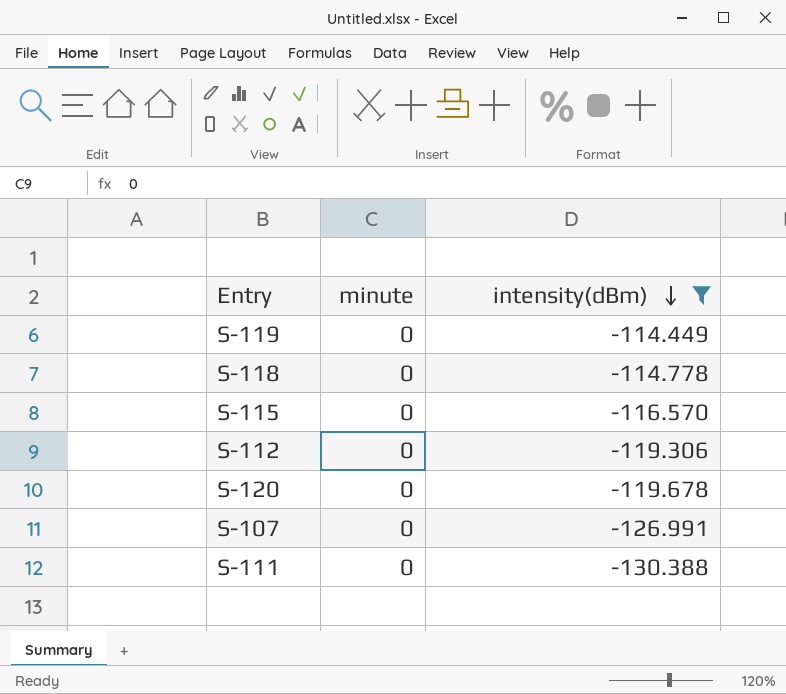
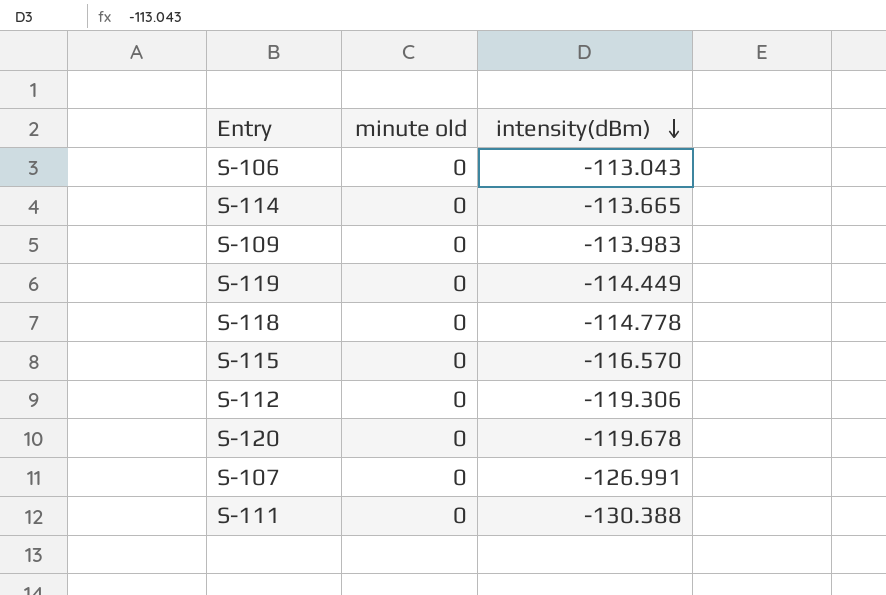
filter: intensity(dBm) <= -114.449 -> none
column name: minute -> minute old

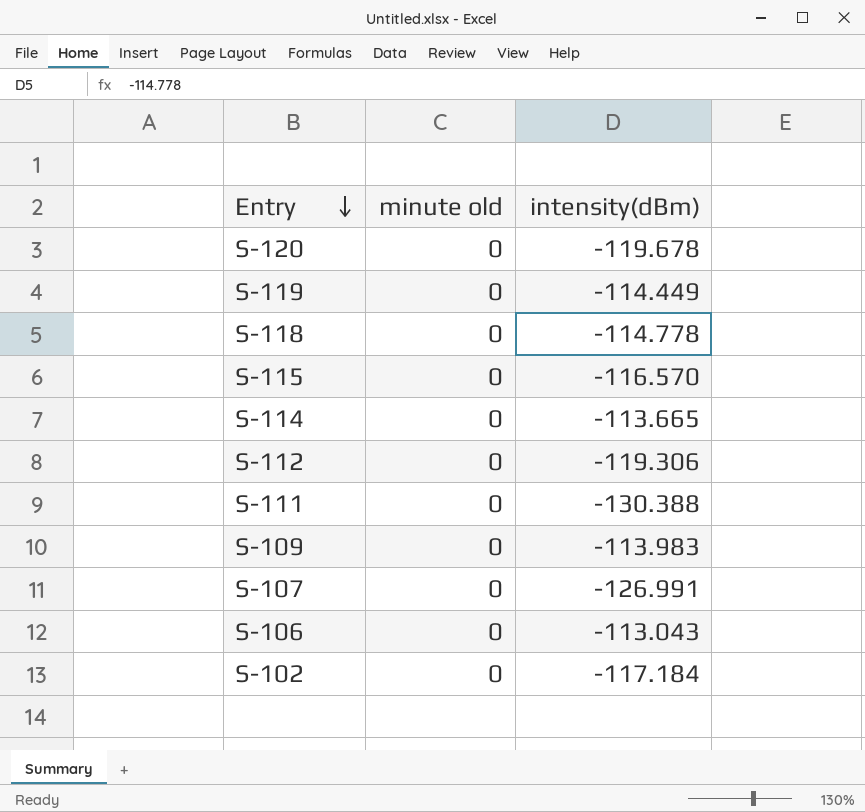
row order: intensity(dBm) descending -> Entry descending
row S-102: none -> 0 | -117.184

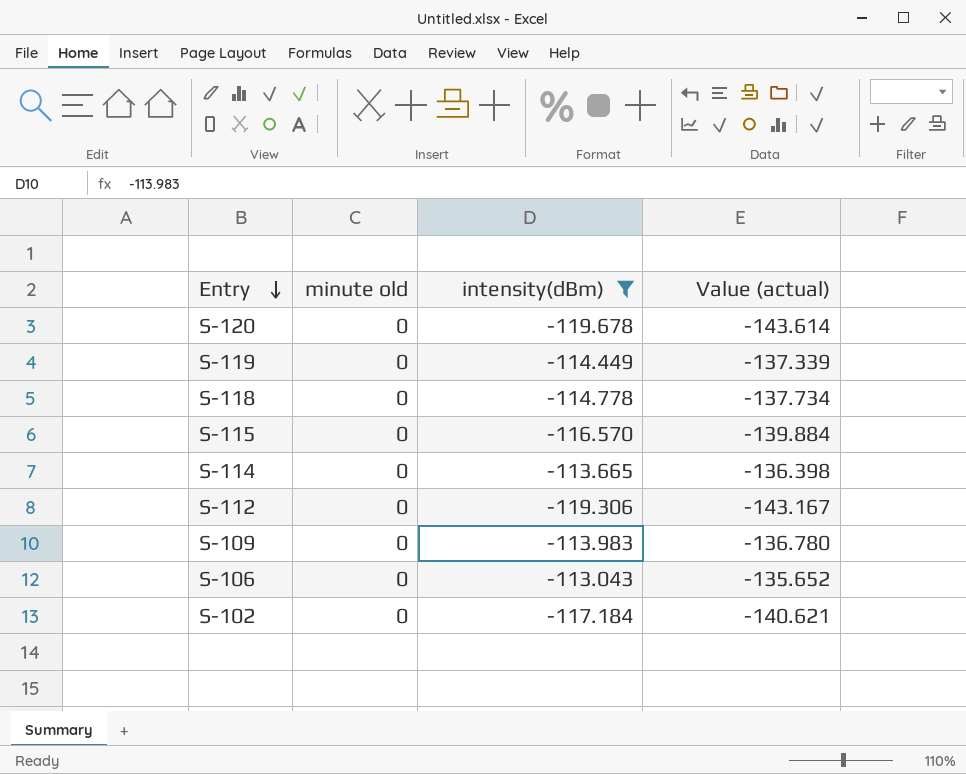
filter: none -> intensity(dBm) >= -119.678
column Value (actual) | formula: none -> [intensity(dBm)] * 1.2

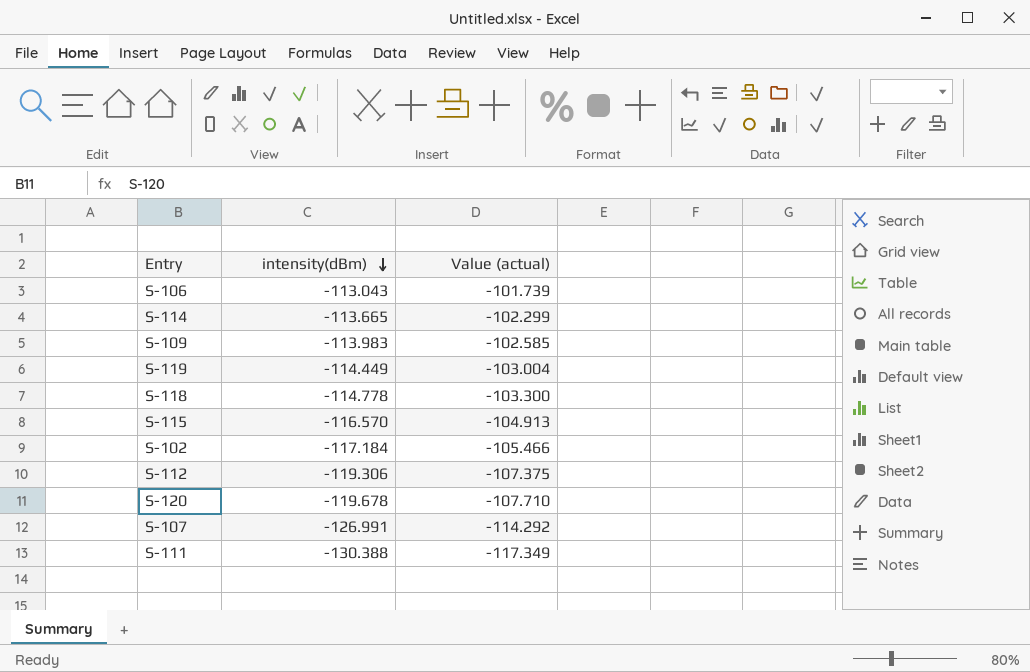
filter: intensity(dBm) >= -119.678 -> none
row order: Entry descending -> intensity(dBm) descending
column minute old | position: 2 -> none
column Value (actual) | formula: [intensity(dBm)] * 1.2 -> [intensity(dBm)] * 0.9

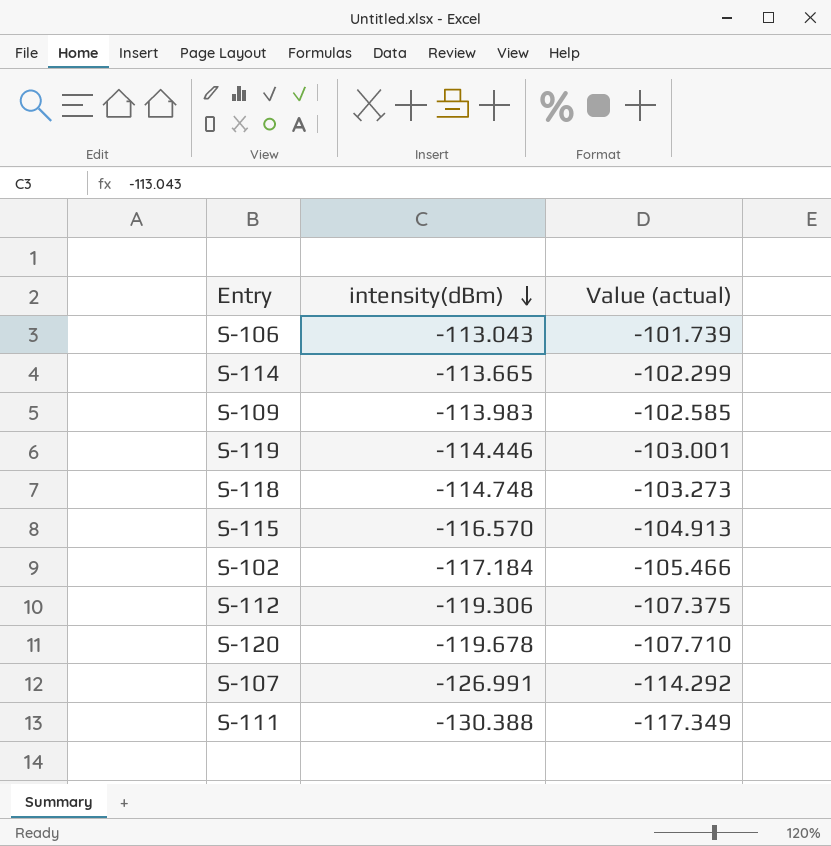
S-119 | intensity(dBm): -114.449 -> -114.446
S-119 | Value (actual): -103.004 -> -103.001
S-118 | intensity(dBm): -114.778 -> -114.748
S-118 | Value (actual): -103.300 -> -103.273

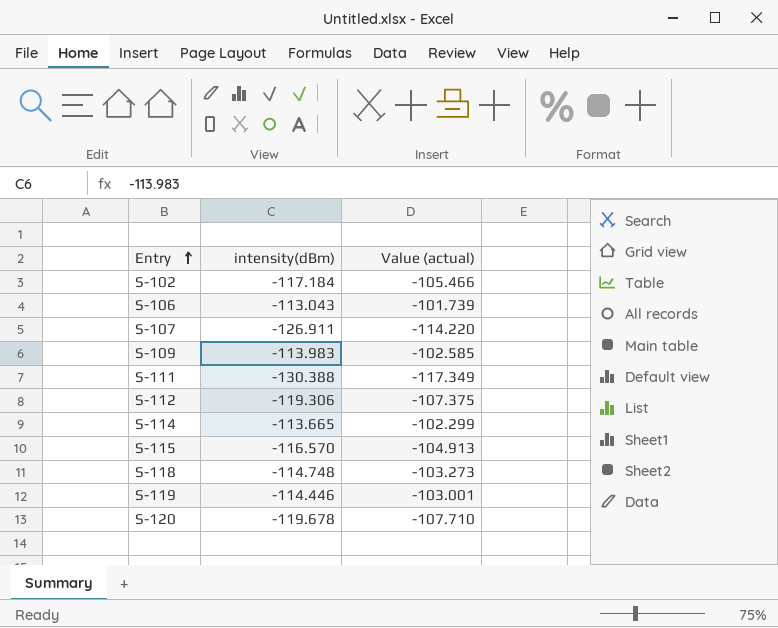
row order: intensity(dBm) descending -> Entry ascending
S-107 | intensity(dBm): -126.991 -> -126.911
S-107 | Value (actual): -114.292 -> -114.220

